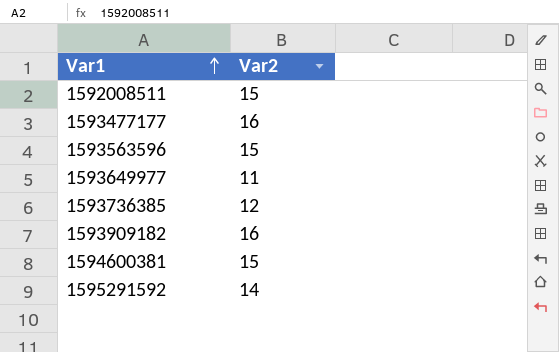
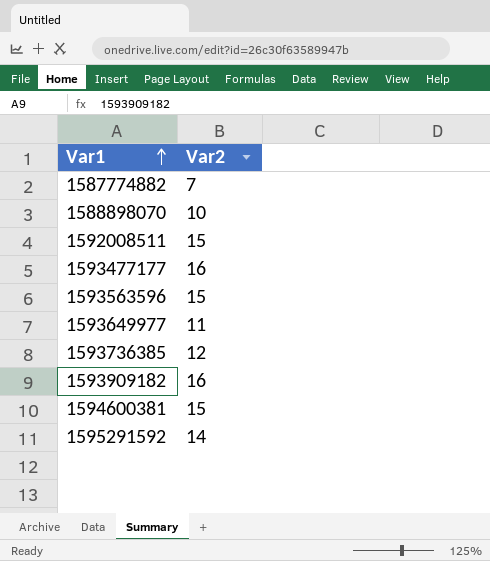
row 1587774882: none -> 7
row 1588898070: none -> 10

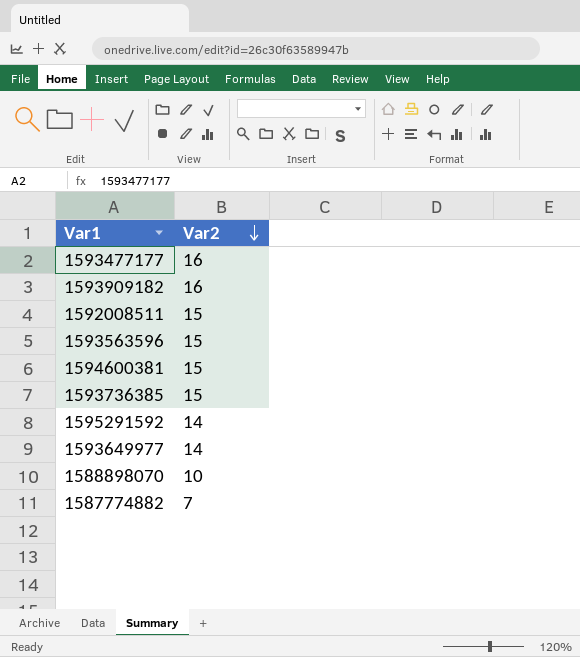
row order: Var1 ascending -> Var2 descending
1593736385 | Var2: 12 -> 15
1593649977 | Var2: 11 -> 14

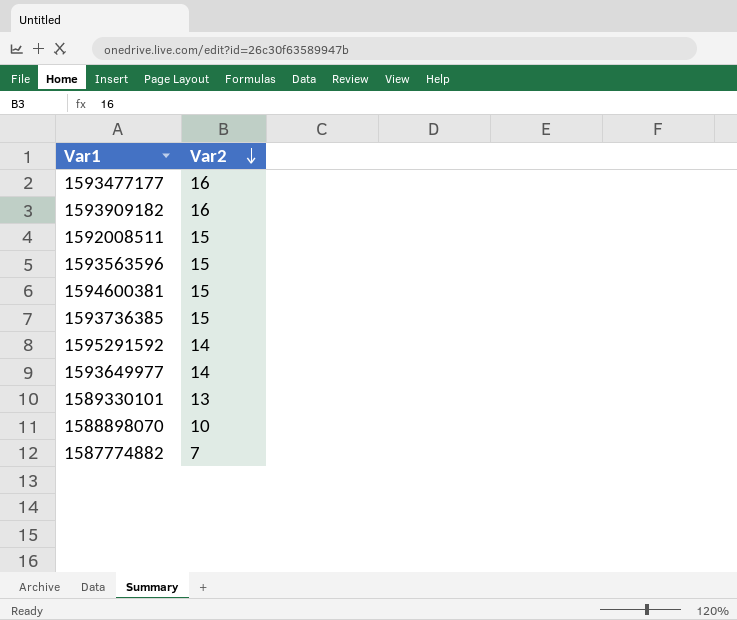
row 1589330101: none -> 13

